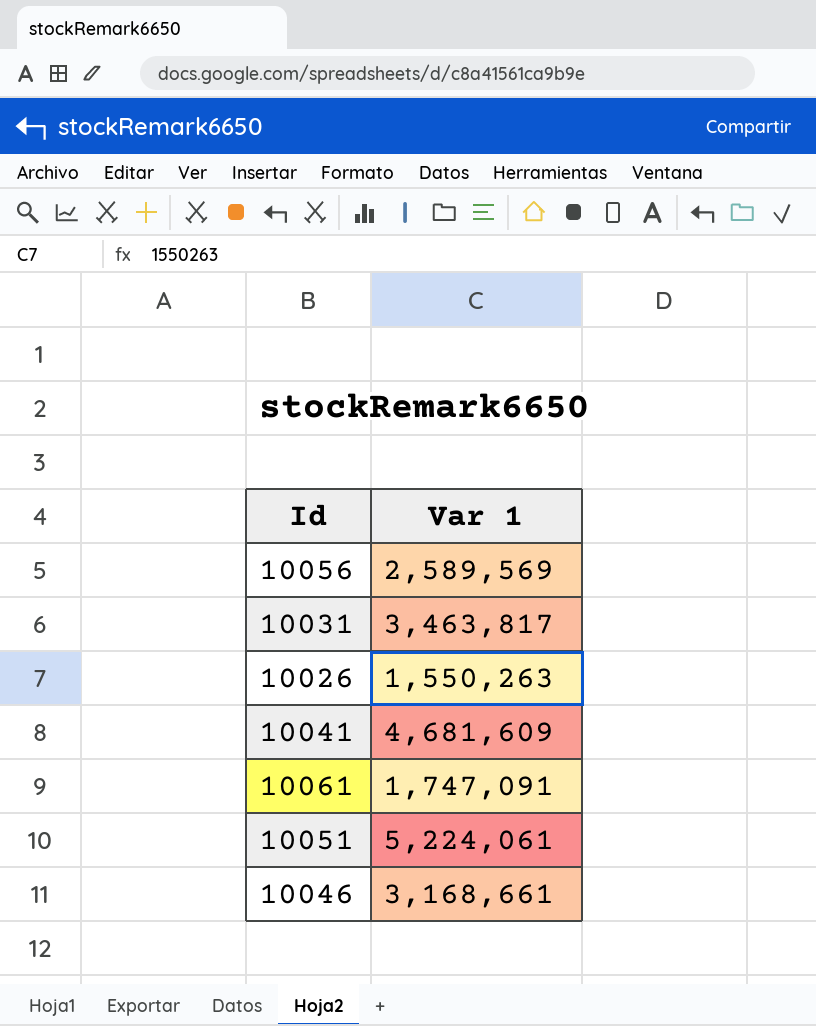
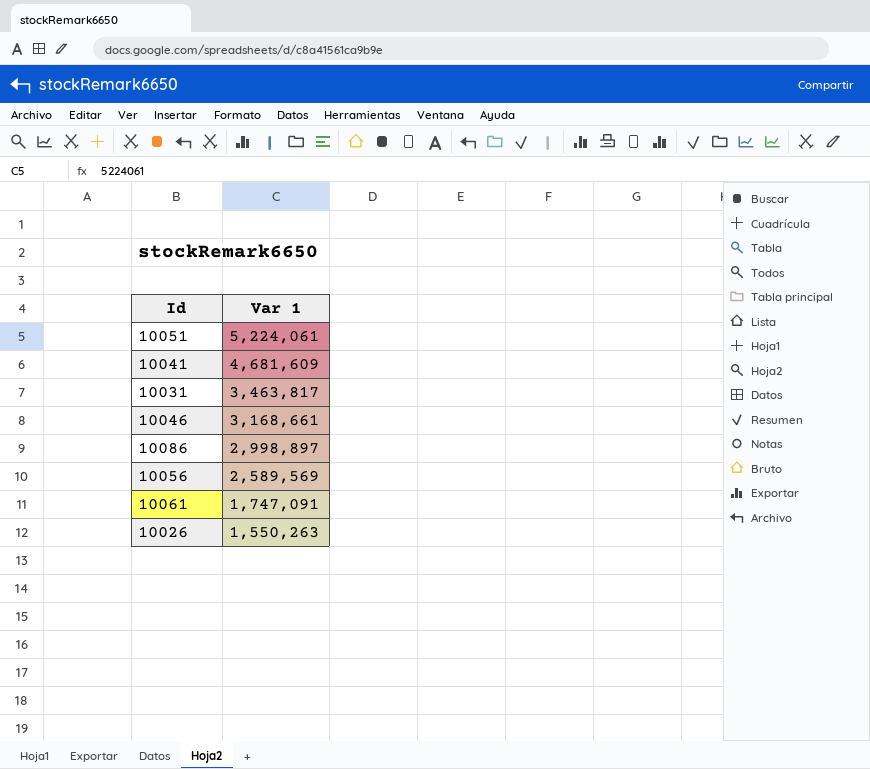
row order: none -> Var 1 descending
row 10086: none -> 2,998,897

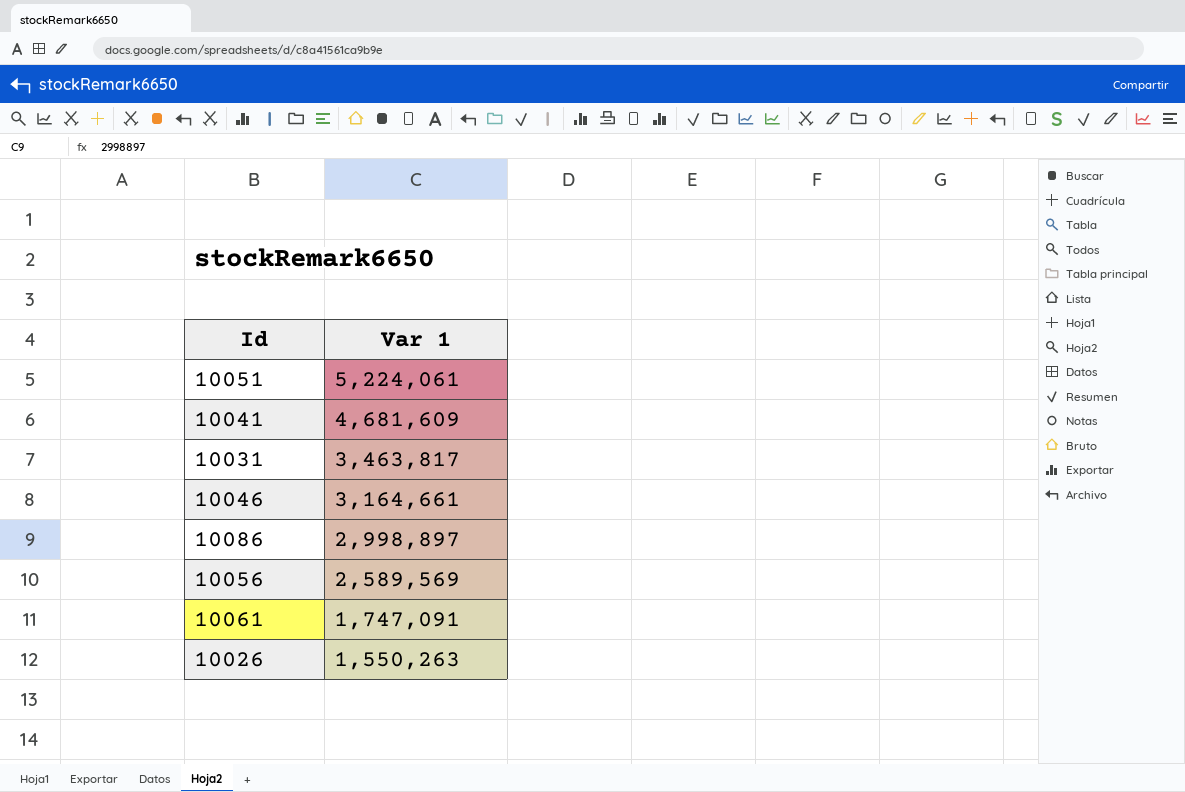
10046 | Var 1: 3,168,661 -> 3,164,661

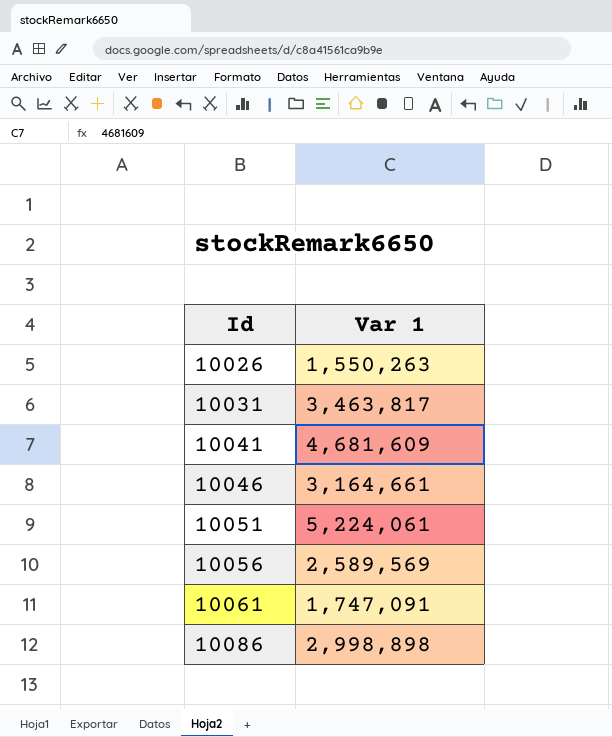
row order: Var 1 descending -> Id ascending
10086 | Var 1: 2,998,897 -> 2,998,898

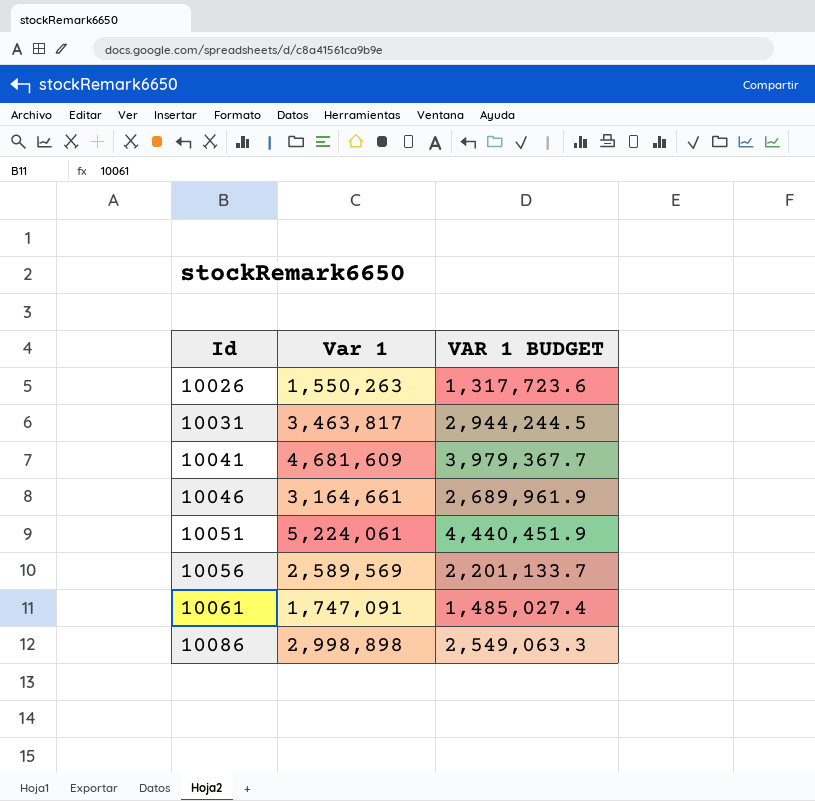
column VAR 1 BUDGET | formula: none -> [Var 1] * 0.85

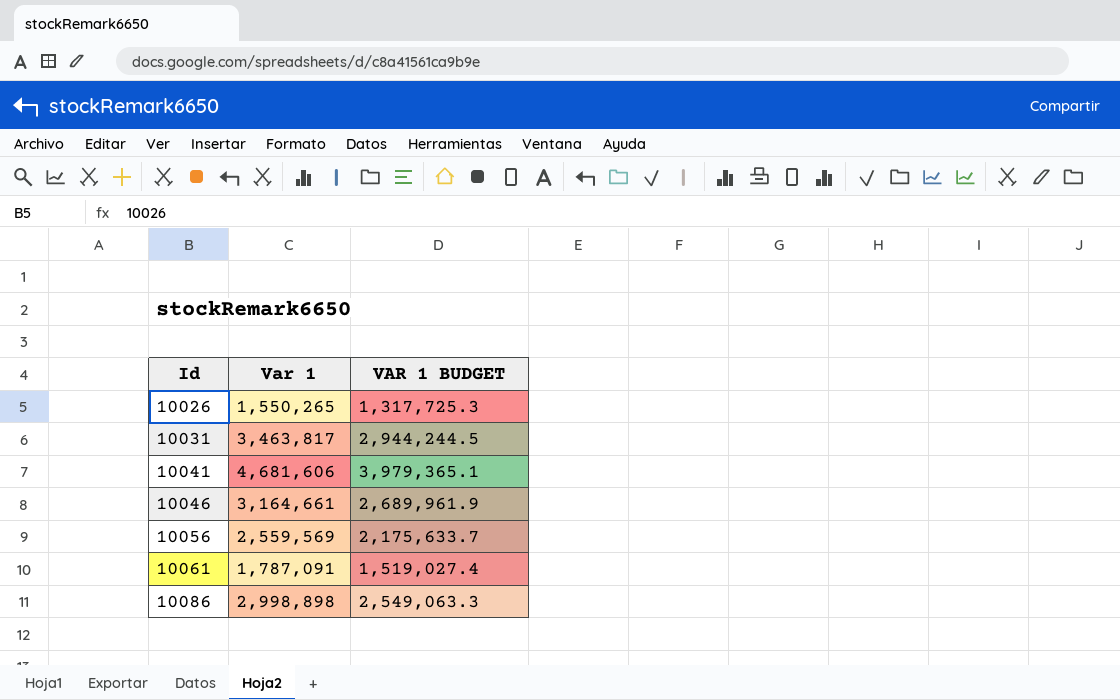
row 10051: 5,224,061 | 4,440,451.9 -> none
10026 | Var 1: 1,550,263 -> 1,550,265
10026 | VAR 1 BUDGET: 1,317,723.6 -> 1,317,725.3
10041 | Var 1: 4,681,609 -> 4,681,606
10041 | VAR 1 BUDGET: 3,979,367.7 -> 3,979,365.1
10056 | Var 1: 2,589,569 -> 2,559,569
10056 | VAR 1 BUDGET: 2,201,133.7 -> 2,175,633.7
10061 | Var 1: 1,747,091 -> 1,787,091
10061 | VAR 1 BUDGET: 1,485,027.4 -> 1,519,027.4

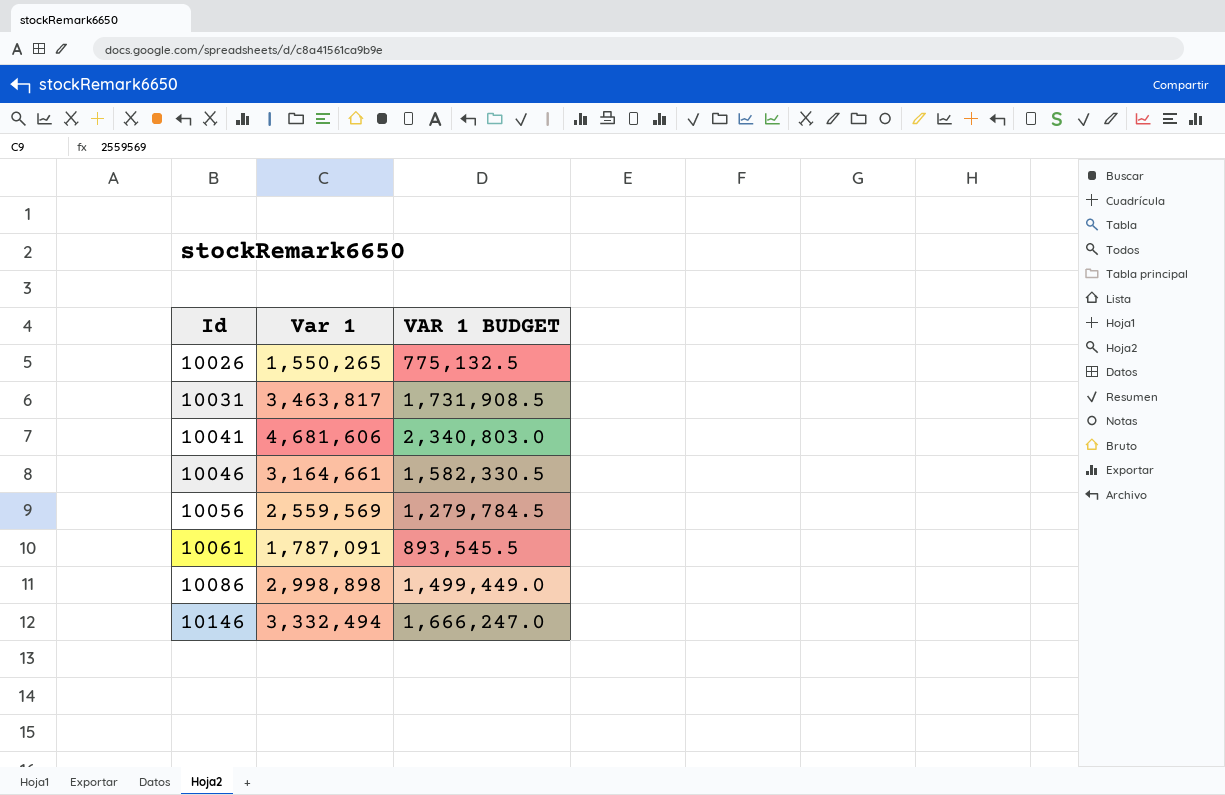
column VAR 1 BUDGET | formula: [Var 1] * 0.85 -> [Var 1] * 0.5
row 10146: none -> 3,332,494 | 1,666,247.0

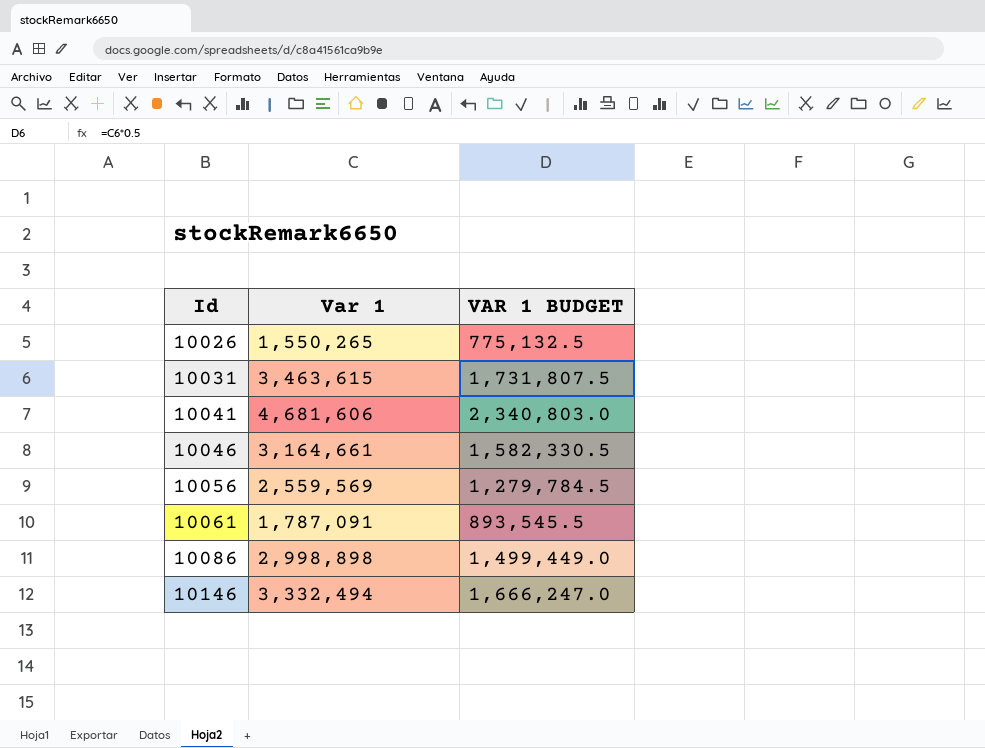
10031 | Var 1: 3,463,817 -> 3,463,615
10031 | VAR 1 BUDGET: 1,731,908.5 -> 1,731,807.5

